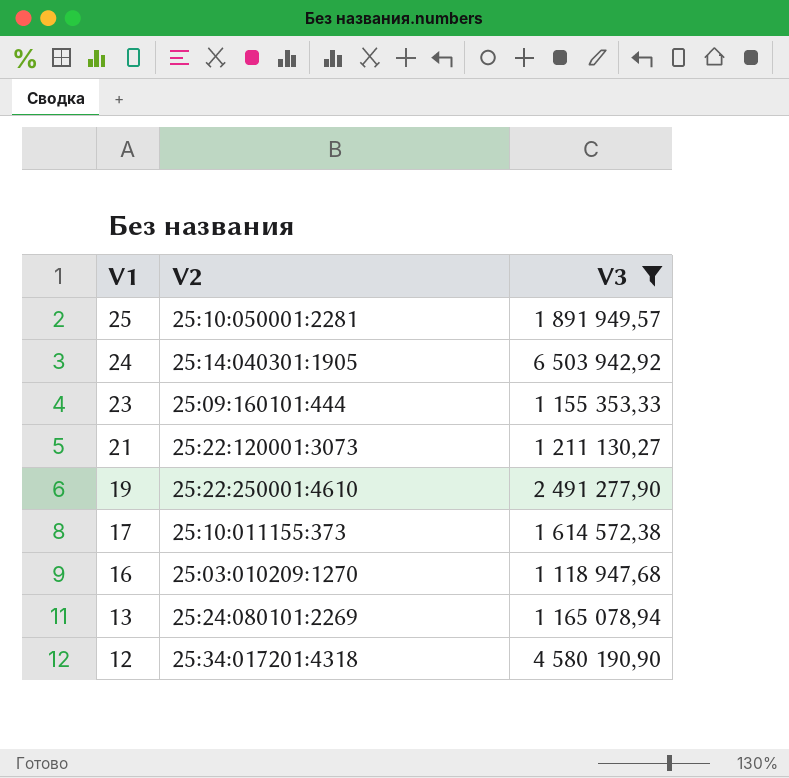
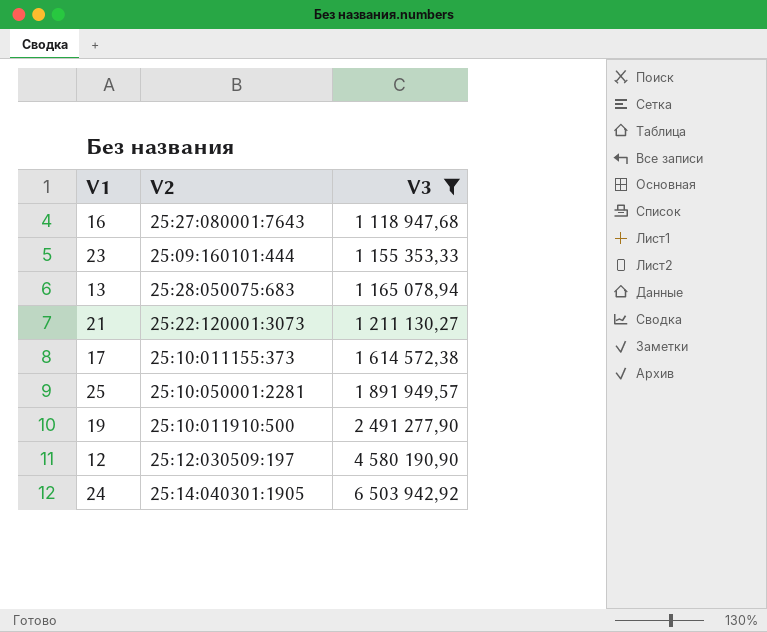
row order: V1 descending -> V3 ascending
16 | V2: 25:03:010209:1270 -> 25:27:080001:7643
13 | V2: 25:24:080101:2269 -> 25:28:050075:683
19 | V2: 25:22:250001:4610 -> 25:10:011910:500
12 | V2: 25:34:017201:4318 -> 25:12:030509:197

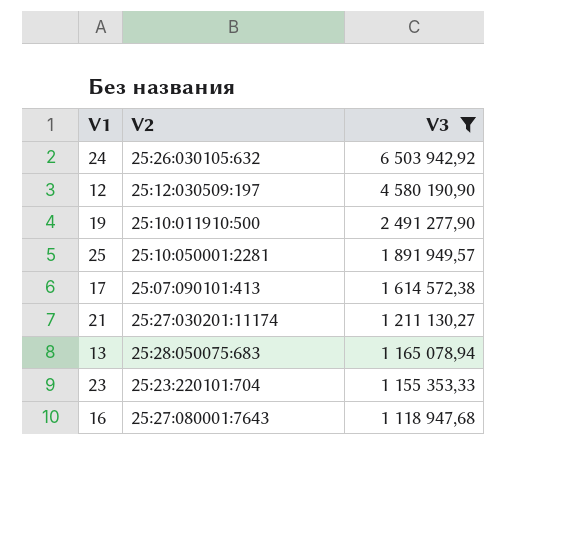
row order: V3 ascending -> V3 descending
24 | V2: 25:14:040301:1905 -> 25:26:030105:632
17 | V2: 25:10:011155:373 -> 25:07:090101:413
21 | V2: 25:22:120001:3073 -> 25:27:030201:11174
23 | V2: 25:09:160101:444 -> 25:23:220101:704

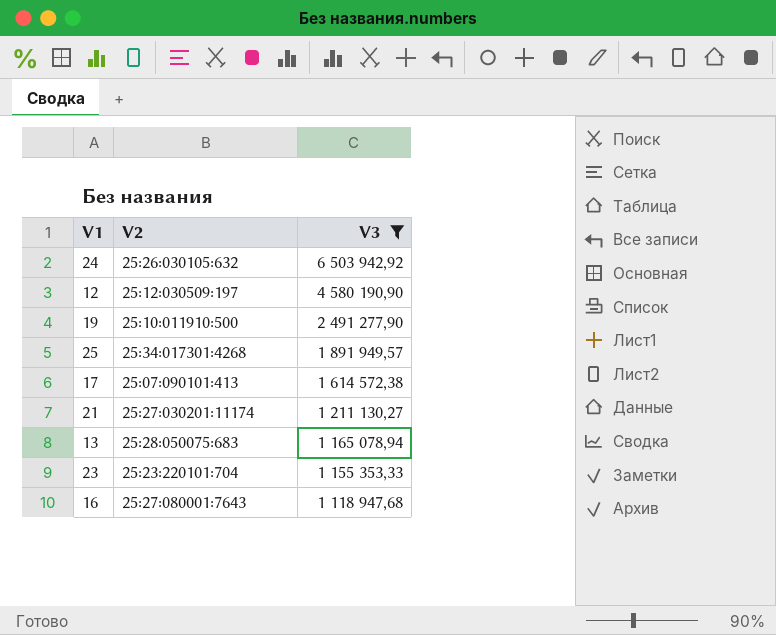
25 | V2: 25:10:050001:2281 -> 25:34:017301:4268

